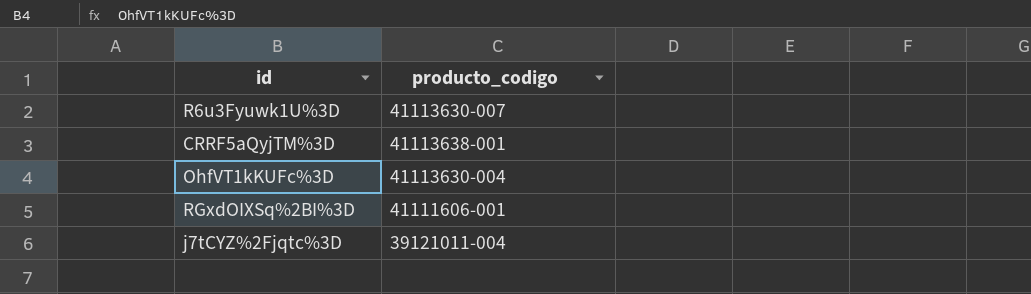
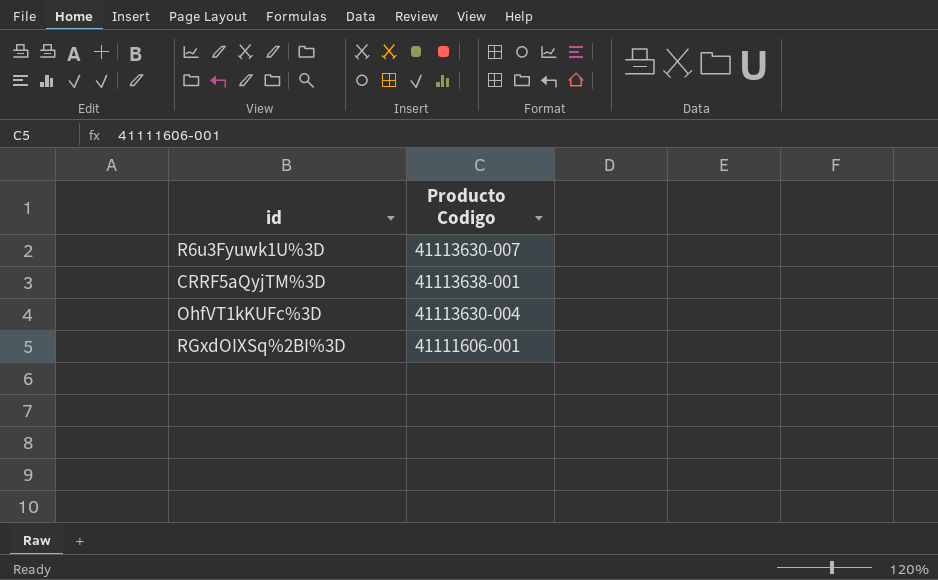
column name: producto_codigo -> Producto Codigo
row j7tCYZ%2Fjqtc%3D: 39121011-004 -> none

